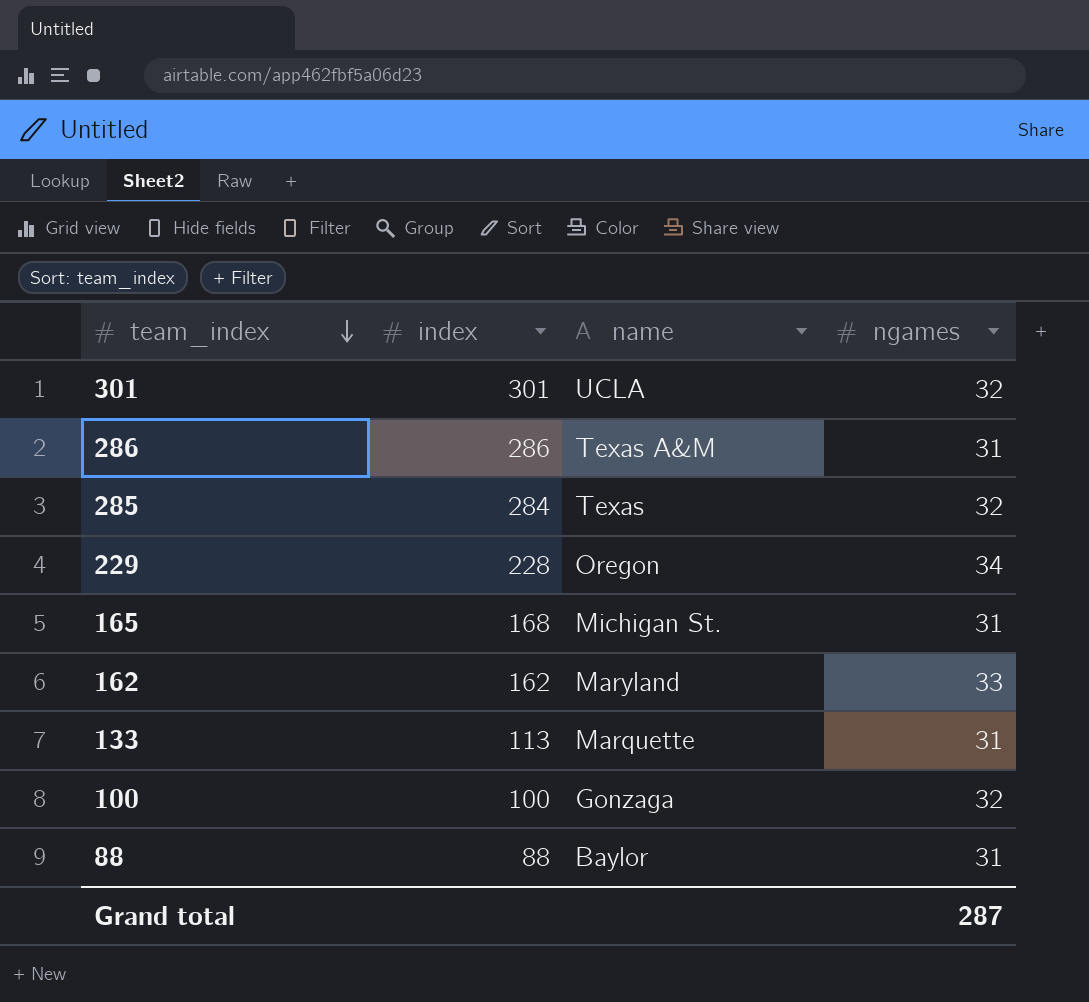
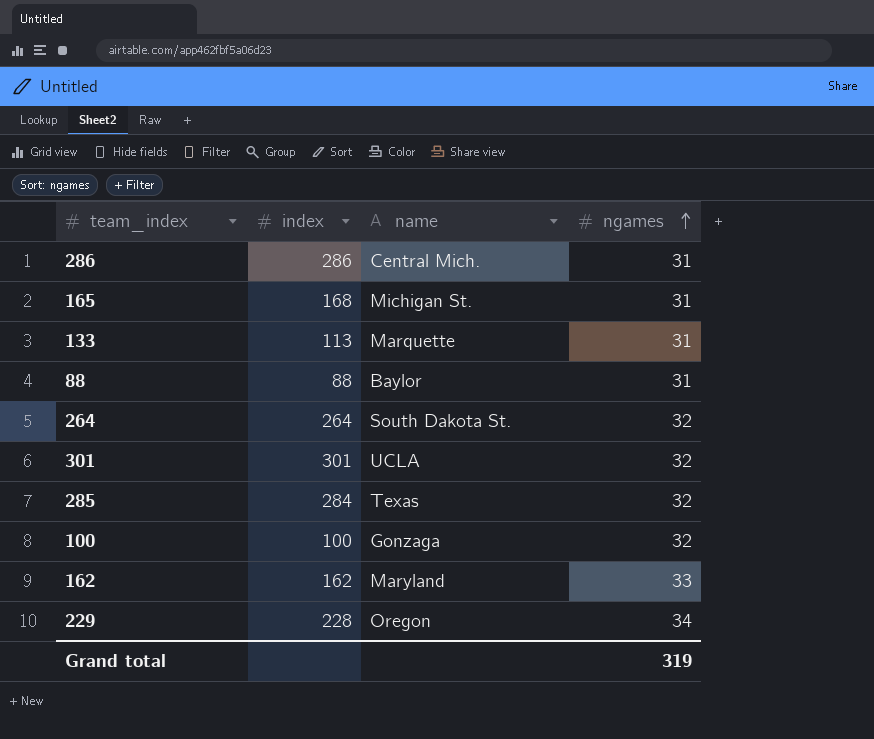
row order: team_index descending -> ngames ascending
286 | name: Texas A&M -> Central Mich.
row 264: none -> 264 | South Dakota St. | 32
Grand total | ngames: 287 -> 319

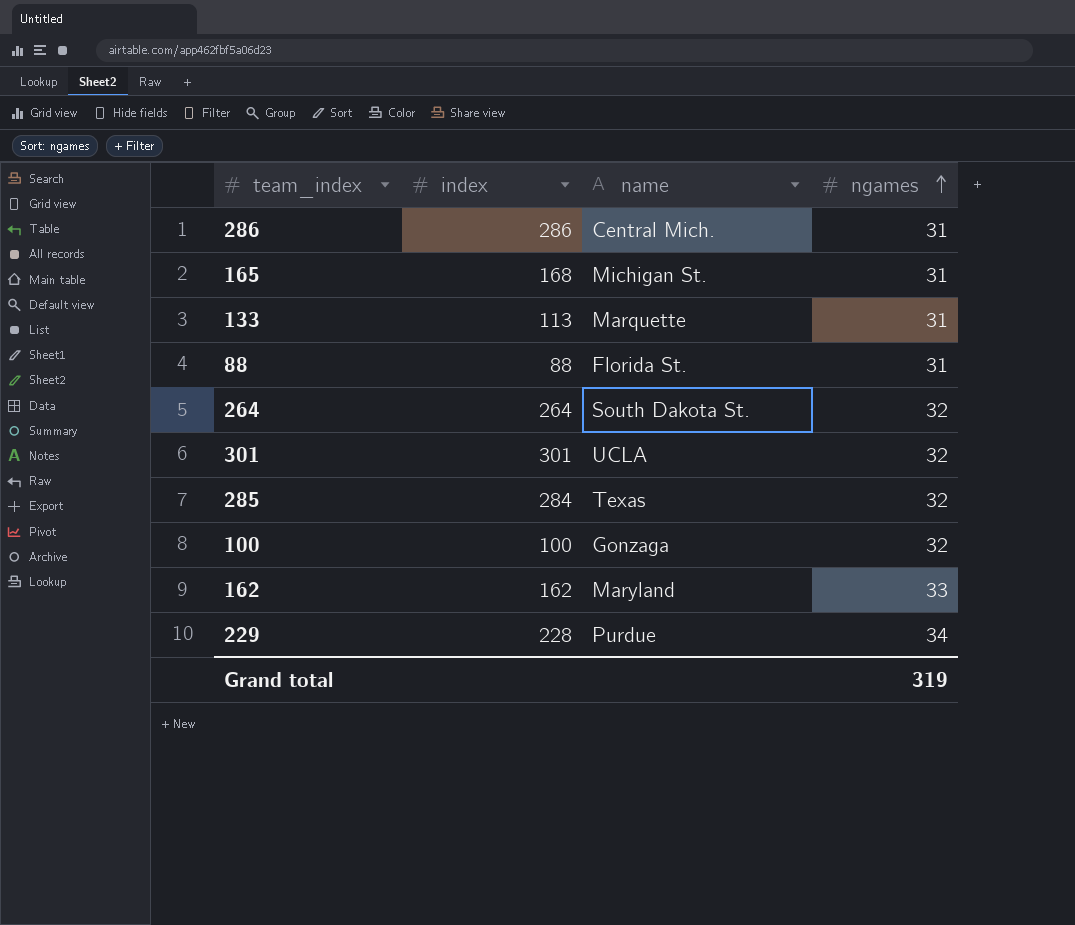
88 | name: Baylor -> Florida St.
229 | name: Oregon -> Purdue

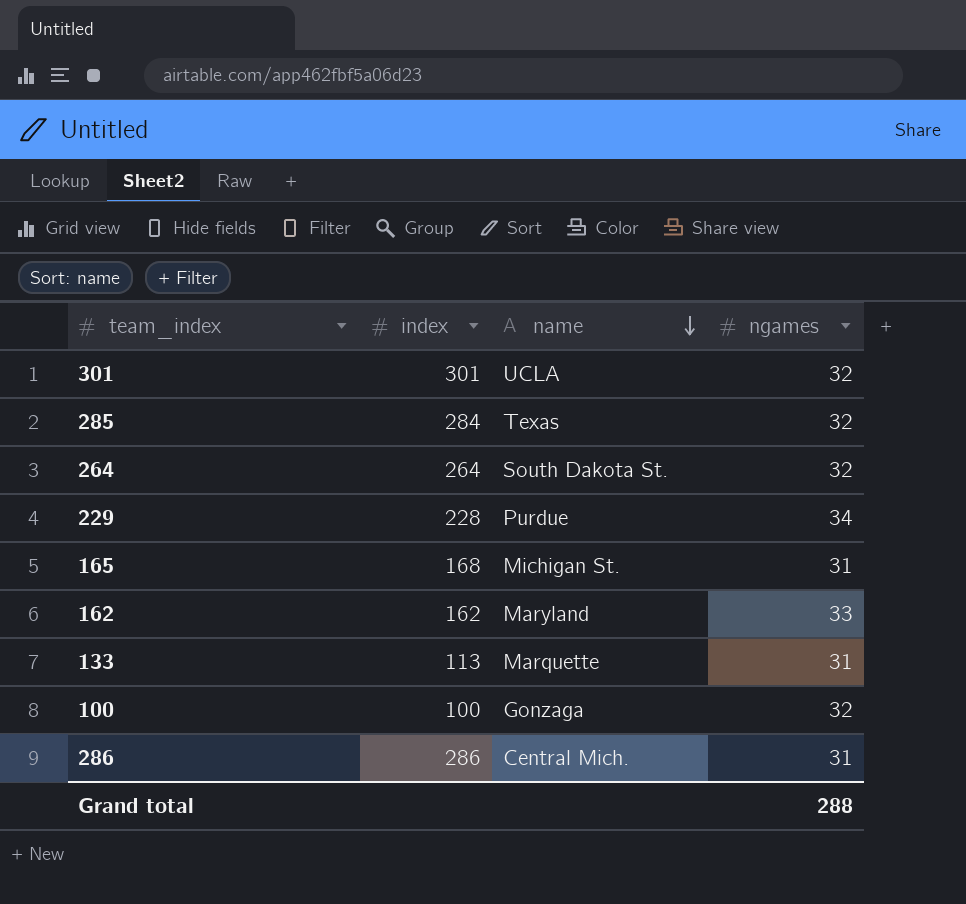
row order: ngames ascending -> name descending
row 88: 88 | Florida St. | 31 -> none
Grand total | ngames: 319 -> 288

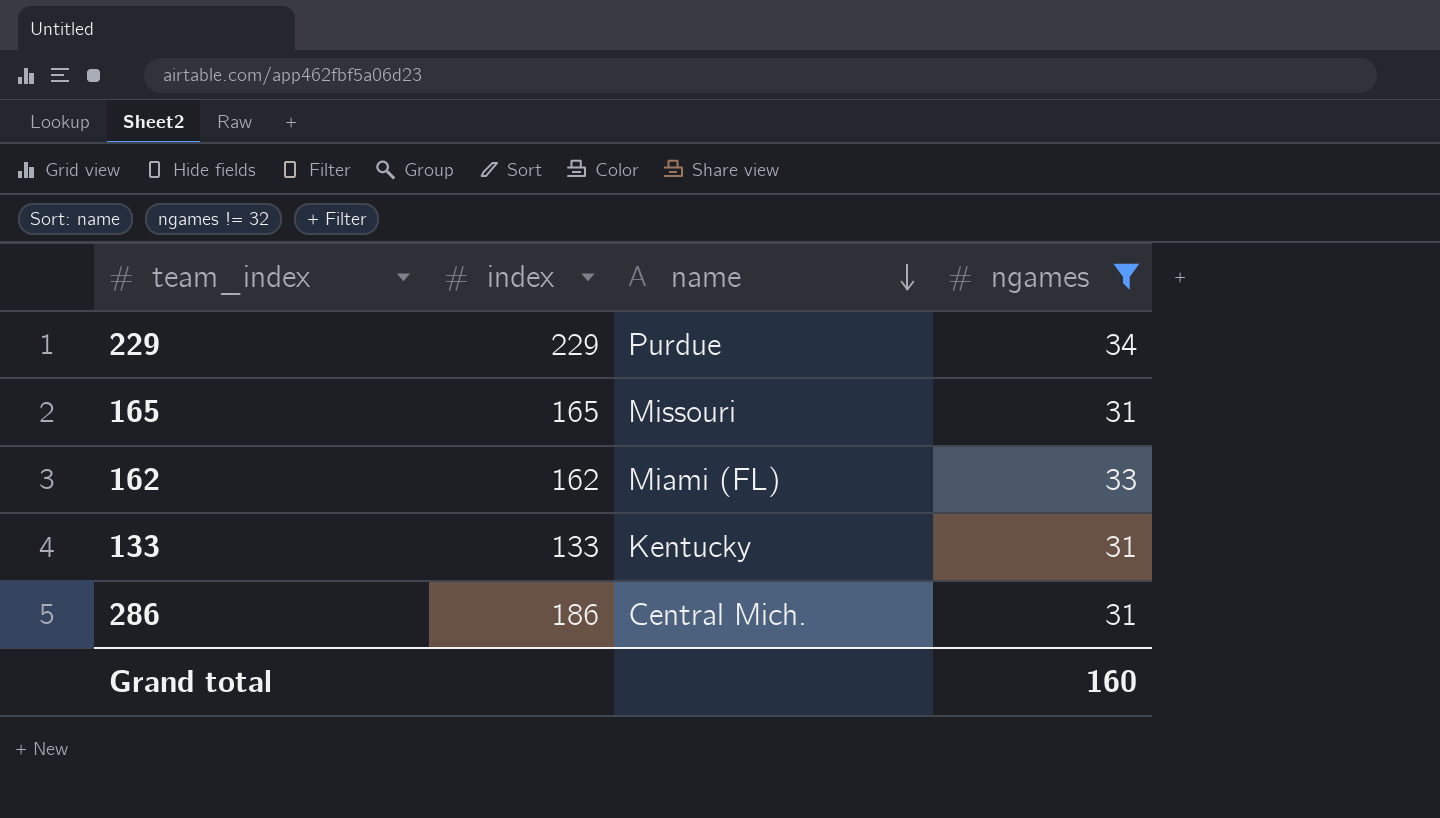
filter: none -> ngames != 32
229 | index: 228 -> 229
165 | index: 168 -> 165
165 | name: Michigan St. -> Missouri
162 | name: Maryland -> Miami (FL)
133 | index: 113 -> 133
133 | name: Marquette -> Kentucky
286 | index: 286 -> 186
Grand total | ngames: 288 -> 160

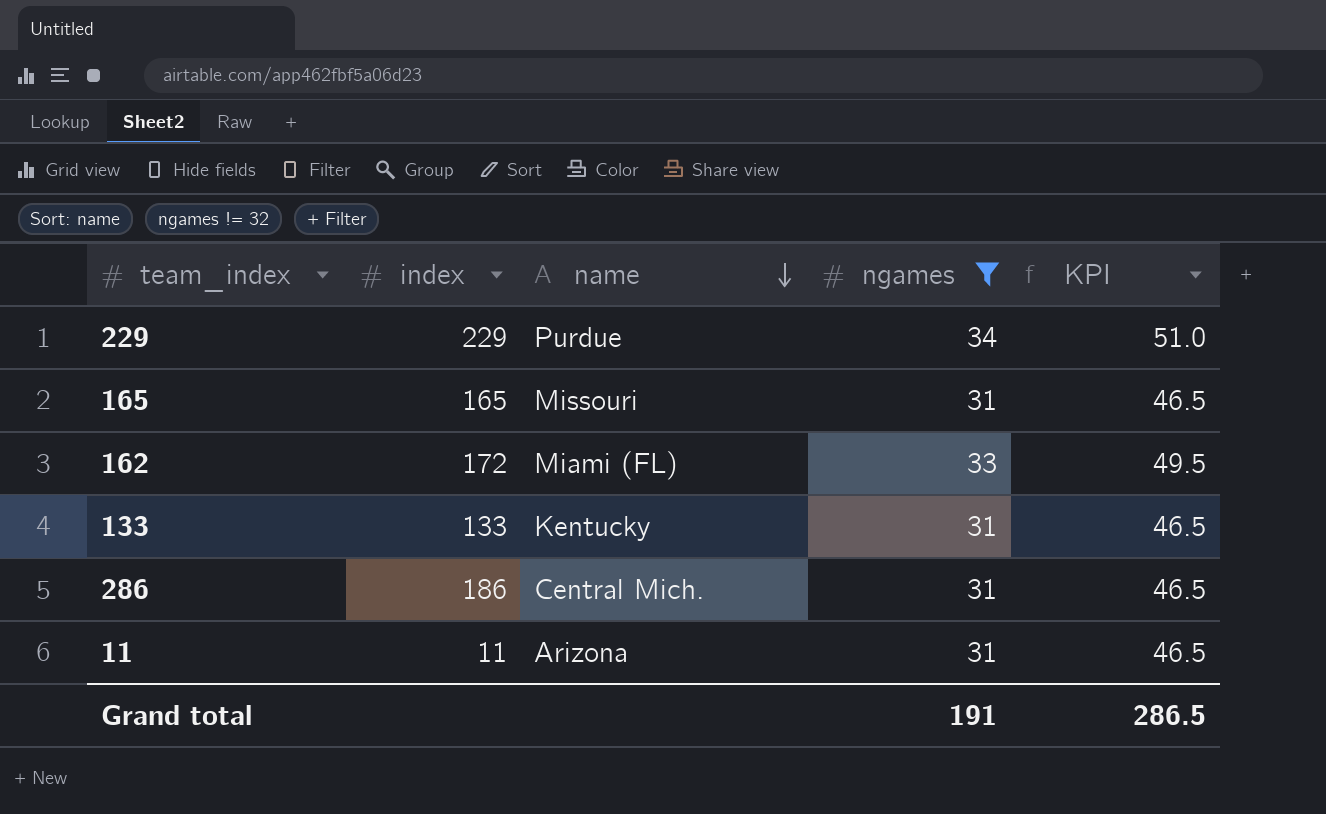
column KPI | formula: none -> [ngames] * 1.5
162 | index: 162 -> 172
row 11: none -> 11 | Arizona | 31 | 46.5
Grand total | ngames: 160 -> 191

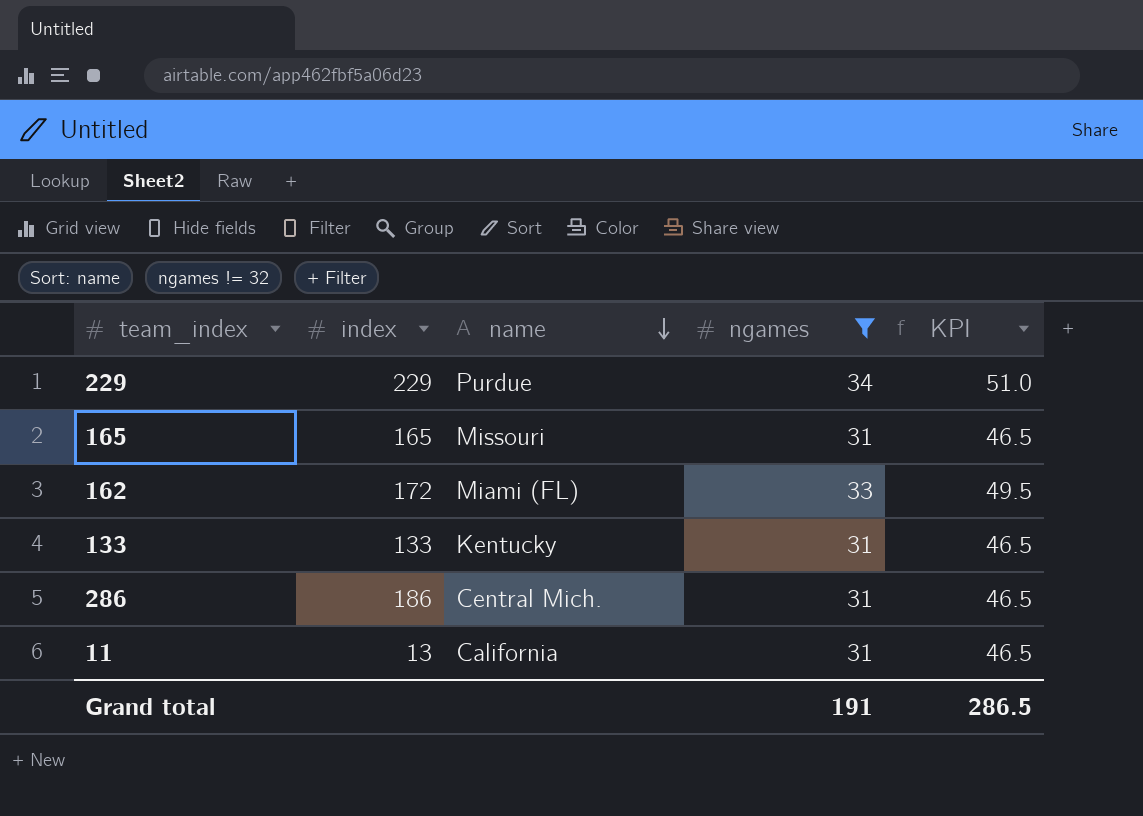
11 | index: 11 -> 13
11 | name: Arizona -> California

